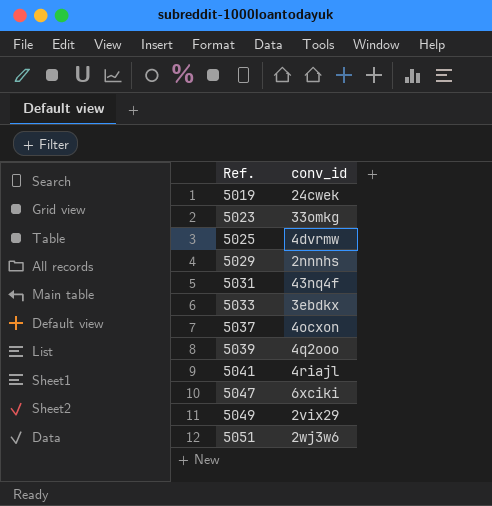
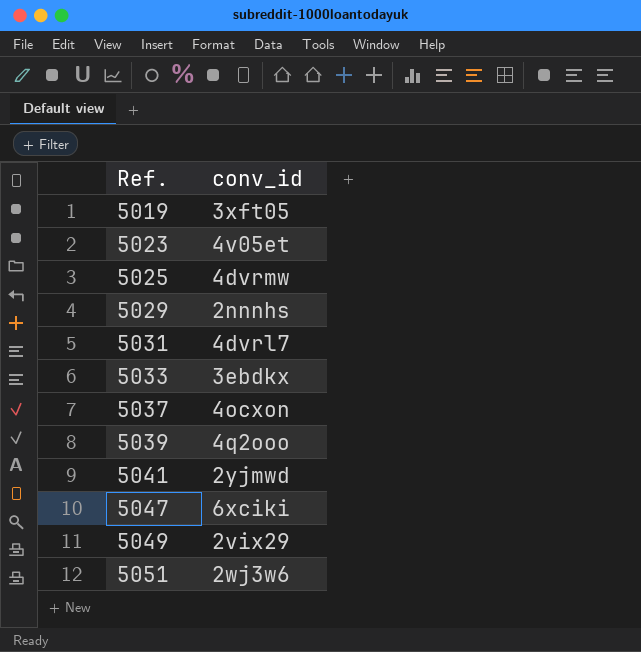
5019 | conv_id: 24cwek -> 3xft05
5023 | conv_id: 33omkg -> 4v05et
5031 | conv_id: 43nq4f -> 4dvrl7
5041 | conv_id: 4riajl -> 2yjmwd

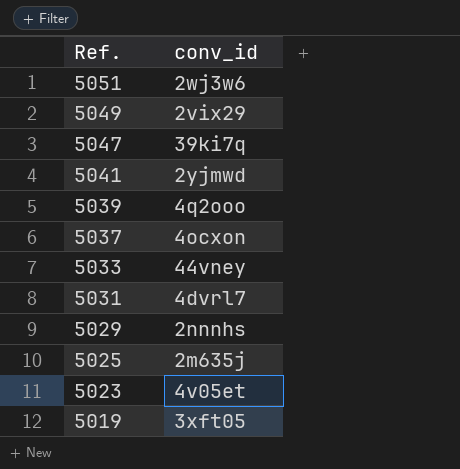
row order: Ref. ascending -> Ref. descending
5047 | conv_id: 6xciki -> 39ki7q
5033 | conv_id: 3ebdkx -> 44vney
5025 | conv_id: 4dvrmw -> 2m635j

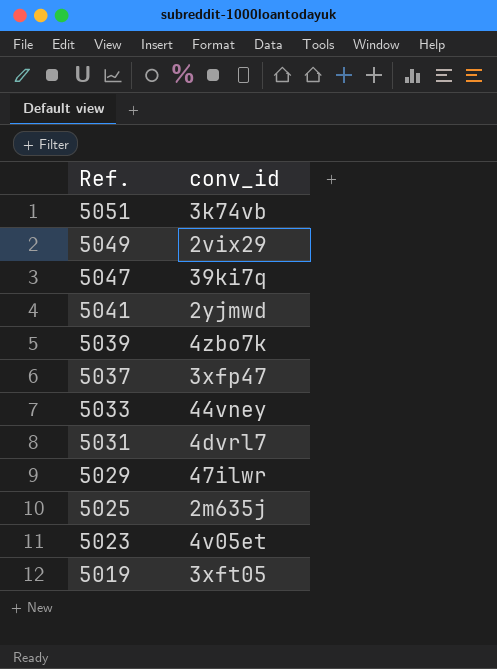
5051 | conv_id: 2wj3w6 -> 3k74vb
5039 | conv_id: 4q2ooo -> 4zbo7k
5037 | conv_id: 4ocxon -> 3xfp47
5029 | conv_id: 2nnnhs -> 47ilwr

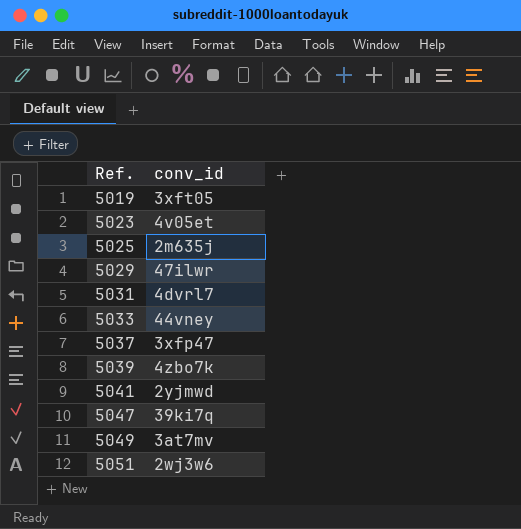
row order: Ref. descending -> Ref. ascending
5049 | conv_id: 2vix29 -> 3at7mv
5051 | conv_id: 3k74vb -> 2wj3w6

